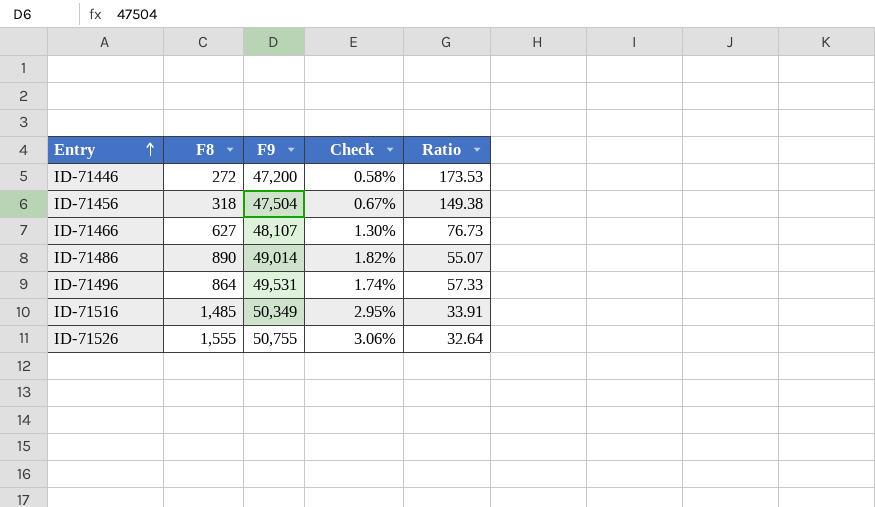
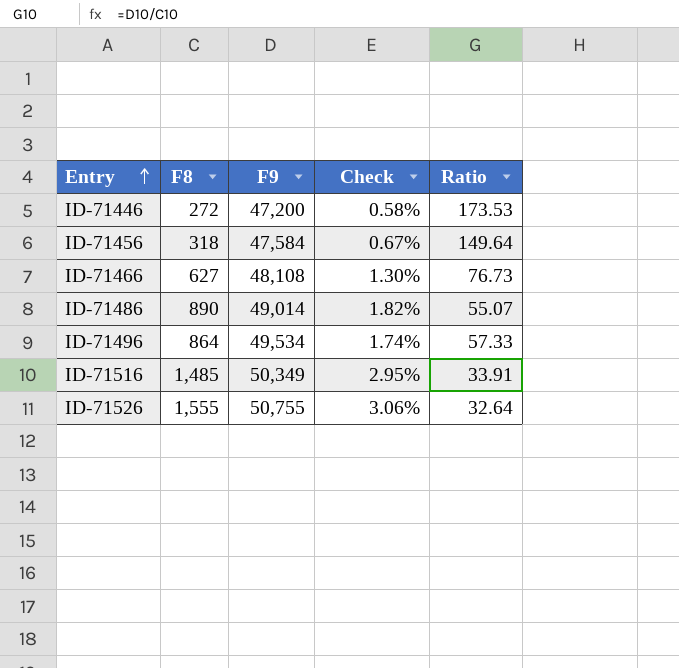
ID-71456 | F9: 47,504 -> 47,584
ID-71456 | Ratio: 149.38 -> 149.64
ID-71466 | F9: 48,107 -> 48,108
ID-71496 | F9: 49,531 -> 49,534

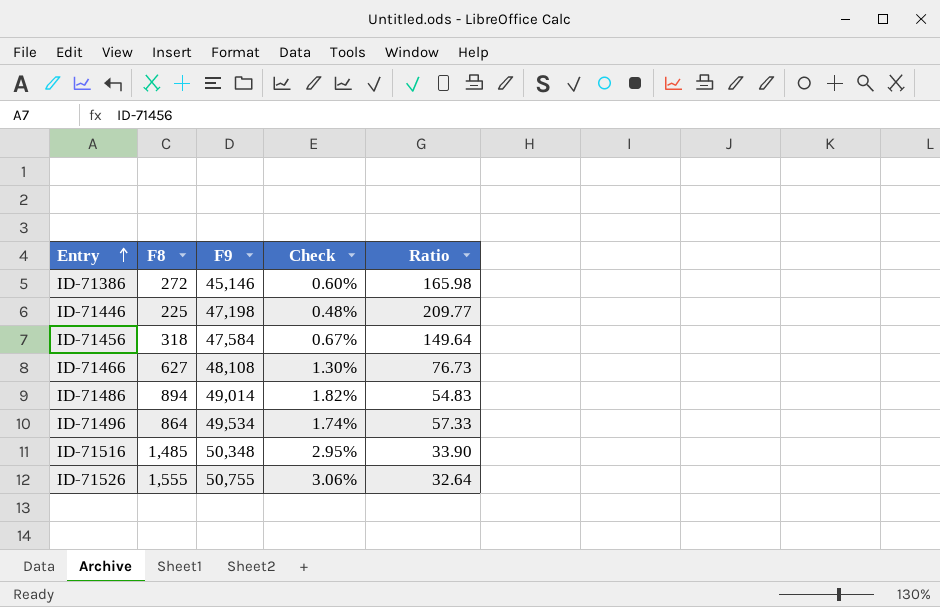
row ID-71386: none -> 272 | 45,146 | 0.60% | 165.98
ID-71446 | F8: 272 -> 225
ID-71446 | F9: 47,200 -> 47,198
ID-71446 | Check: 0.58% -> 0.48%
ID-71446 | Ratio: 173.53 -> 209.77
ID-71486 | F8: 890 -> 894
ID-71486 | Ratio: 55.07 -> 54.83
ID-71516 | F9: 50,349 -> 50,348
ID-71516 | Ratio: 33.91 -> 33.90

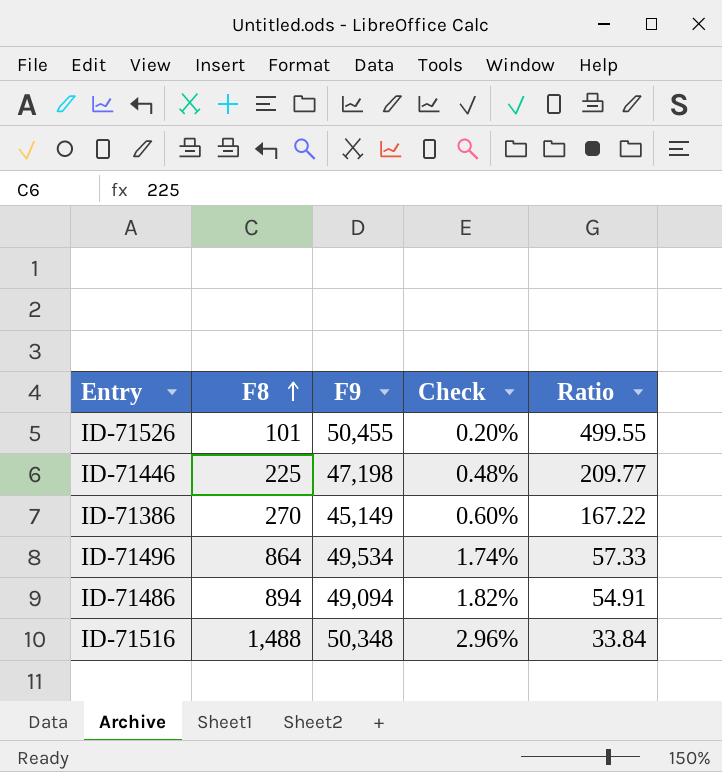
row order: Entry ascending -> F8 ascending
row ID-71456: 318 | 47,584 | 0.67% | 149.64 -> none
row ID-71466: 627 | 48,108 | 1.30% | 76.73 -> none
ID-71526 | F8: 1,555 -> 101
ID-71526 | F9: 50,755 -> 50,455
ID-71526 | Check: 3.06% -> 0.20%
ID-71526 | Ratio: 32.64 -> 499.55
ID-71386 | F8: 272 -> 270
ID-71386 | F9: 45,146 -> 45,149
ID-71386 | Ratio: 165.98 -> 167.22
ID-71486 | F9: 49,014 -> 49,094
ID-71486 | Ratio: 54.83 -> 54.91
ID-71516 | F8: 1,485 -> 1,488
ID-71516 | Check: 2.95% -> 2.96%
ID-71516 | Ratio: 33.90 -> 33.84

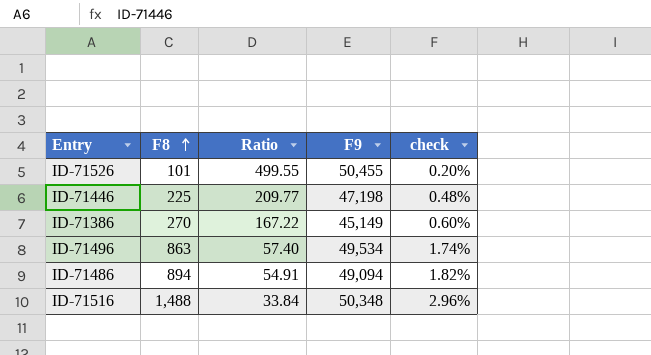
column Ratio | position: 5 -> 3
column name: Check -> check
ID-71496 | F8: 864 -> 863
ID-71496 | Ratio: 57.33 -> 57.40

